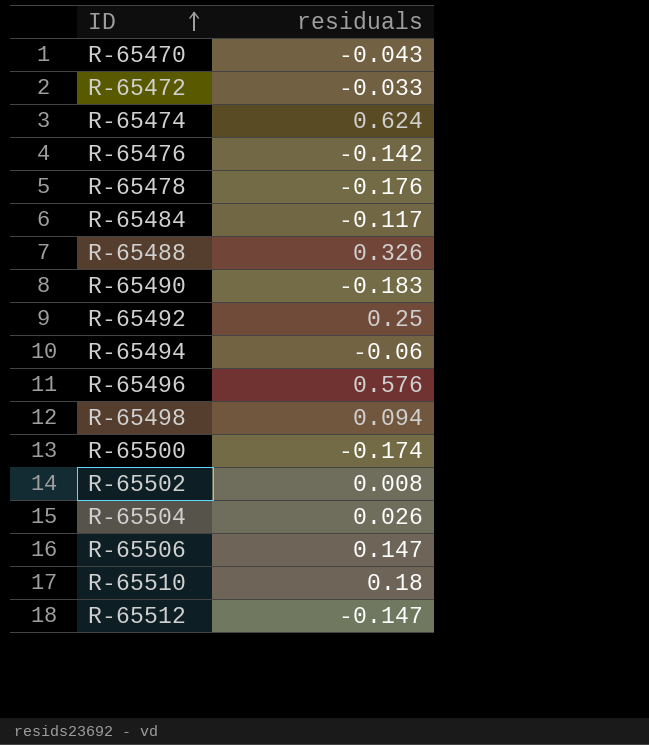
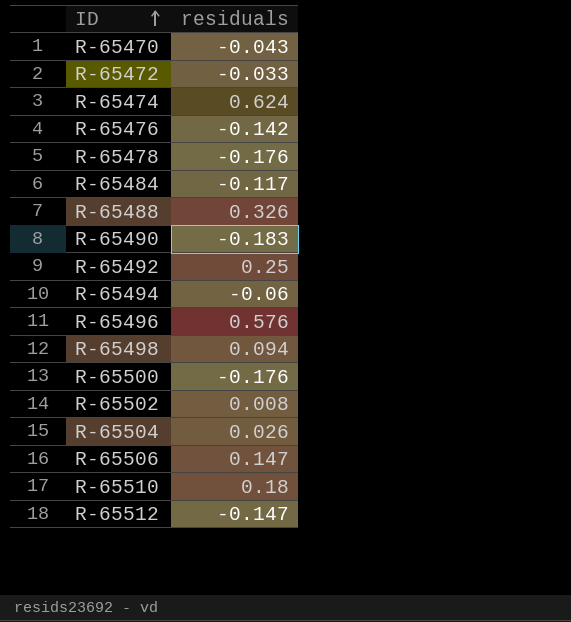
R-65500 | residuals: -0.174 -> -0.176

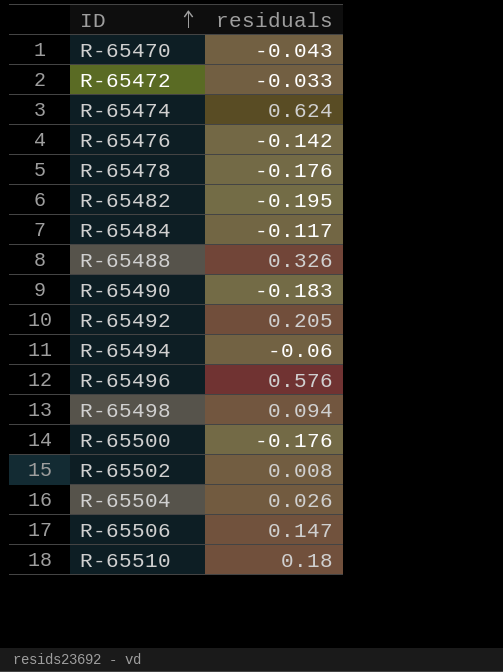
row R-65512: -0.147 -> none
row R-65482: none -> -0.195
R-65492 | residuals: 0.25 -> 0.205

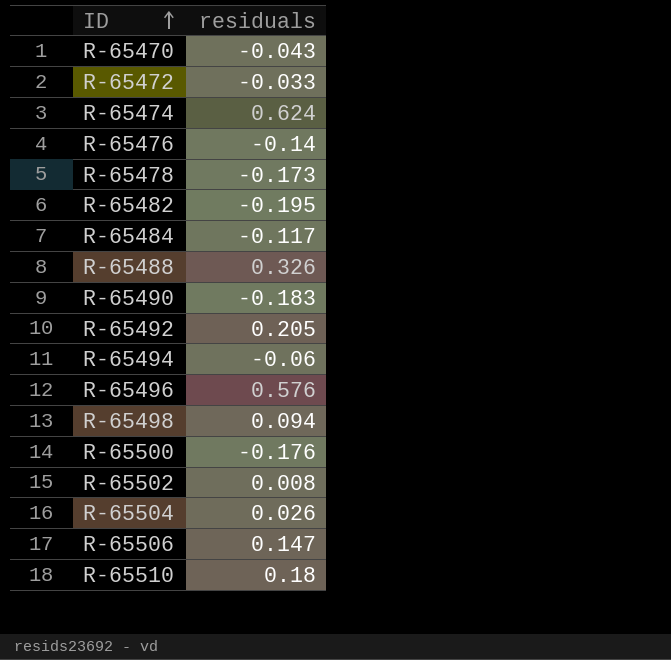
R-65476 | residuals: -0.142 -> -0.14
R-65478 | residuals: -0.176 -> -0.173

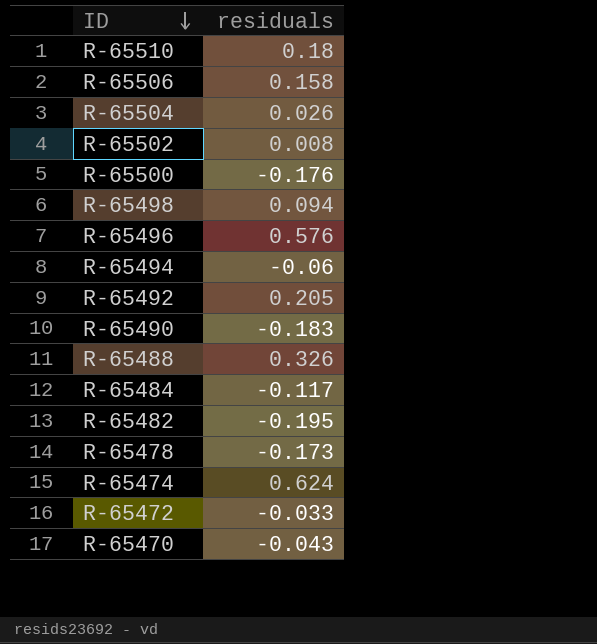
row order: ID ascending -> ID descending
row R-65476: -0.14 -> none
R-65506 | residuals: 0.147 -> 0.158

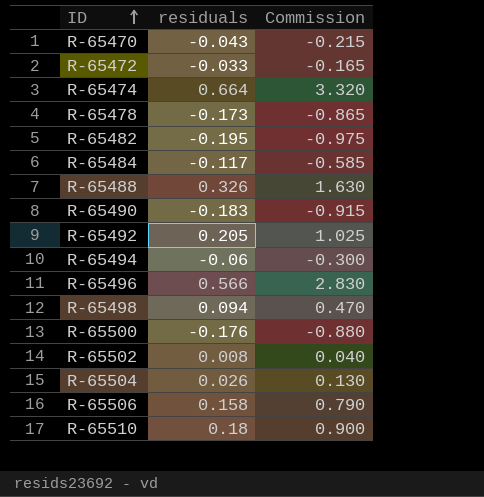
row order: ID descending -> ID ascending
column Commission | formula: none -> [residuals] * 5
R-65474 | residuals: 0.624 -> 0.664
R-65496 | residuals: 0.576 -> 0.566

